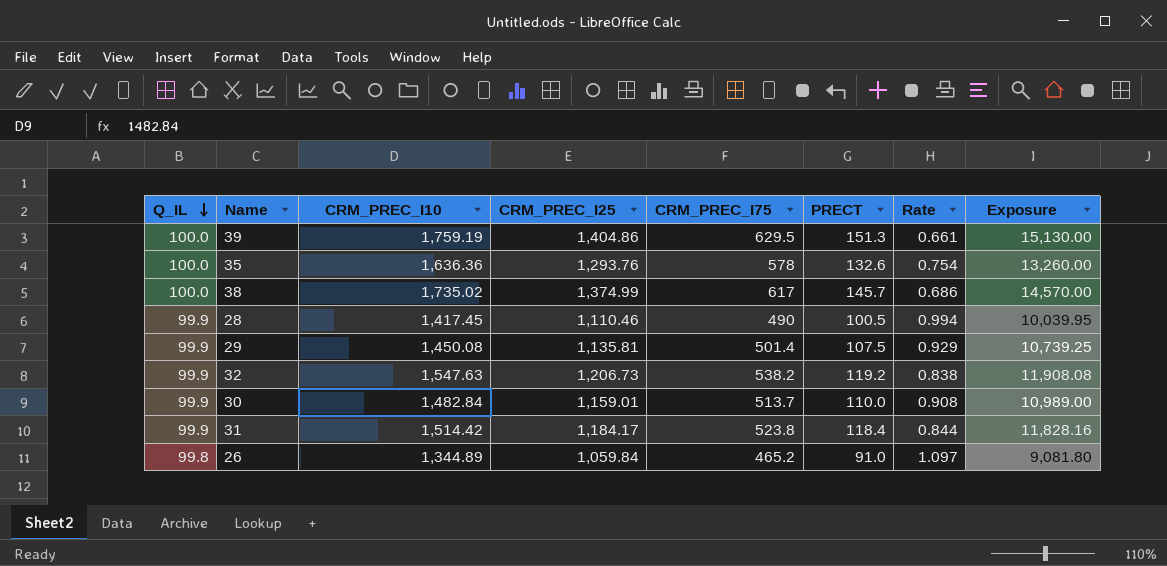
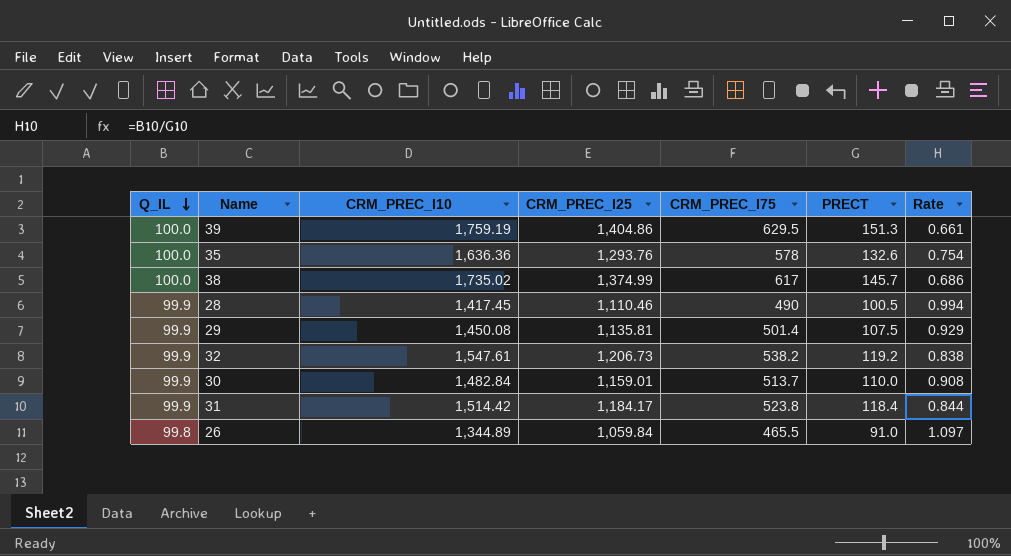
column Exposure | formula: [Q_IL] * [PRECT] -> none
32 | CRM_PREC_I10: 1,547.63 -> 1,547.61
26 | CRM_PREC_I75: 465.2 -> 465.5

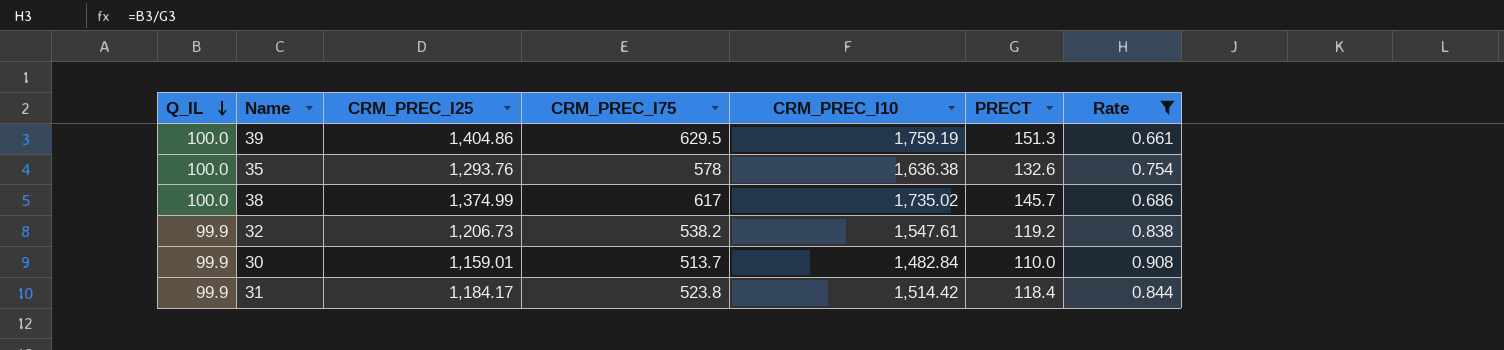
filter: none -> Rate <= 0.908
column CRM_PREC_I10 | position: 3 -> 5
35 | CRM_PREC_I10: 1,636.36 -> 1,636.38

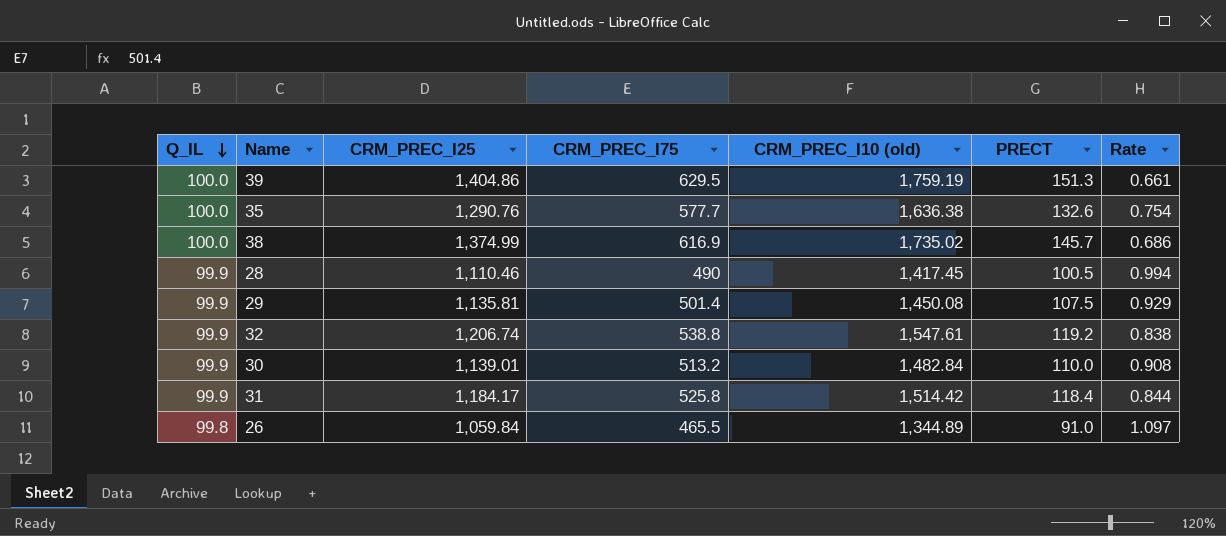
filter: Rate <= 0.908 -> none
column name: CRM_PREC_I10 -> CRM_PREC_I10 (old)
35 | CRM_PREC_I25: 1,293.76 -> 1,290.76
35 | CRM_PREC_I75: 578 -> 577.7
38 | CRM_PREC_I75: 617 -> 616.9
32 | CRM_PREC_I25: 1,206.73 -> 1,206.74
32 | CRM_PREC_I75: 538.2 -> 538.8
30 | CRM_PREC_I25: 1,159.01 -> 1,139.01
30 | CRM_PREC_I75: 513.7 -> 513.2
31 | CRM_PREC_I75: 523.8 -> 525.8

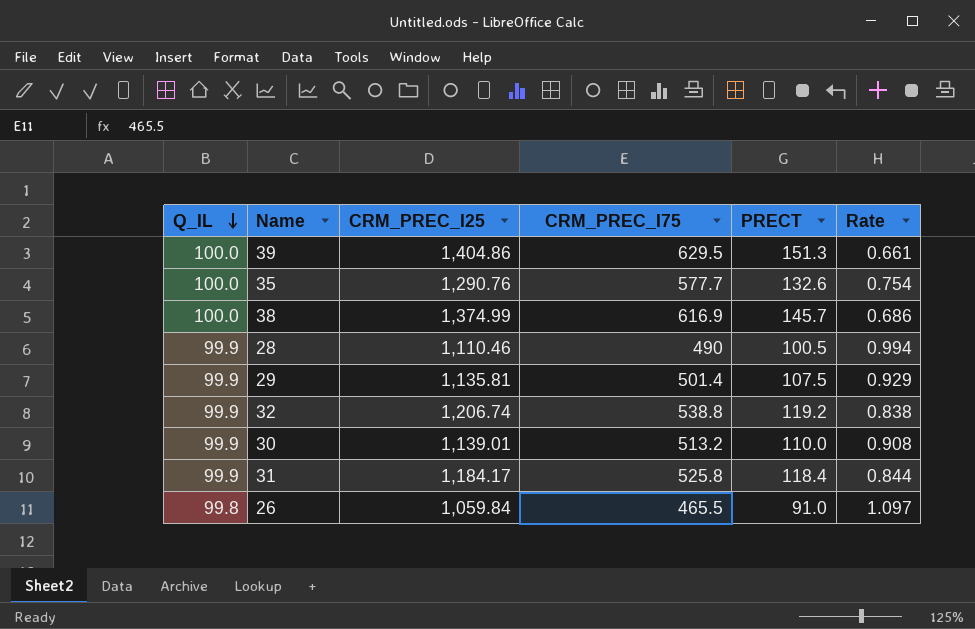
column CRM_PREC_I10 (old) | position: 5 -> none

